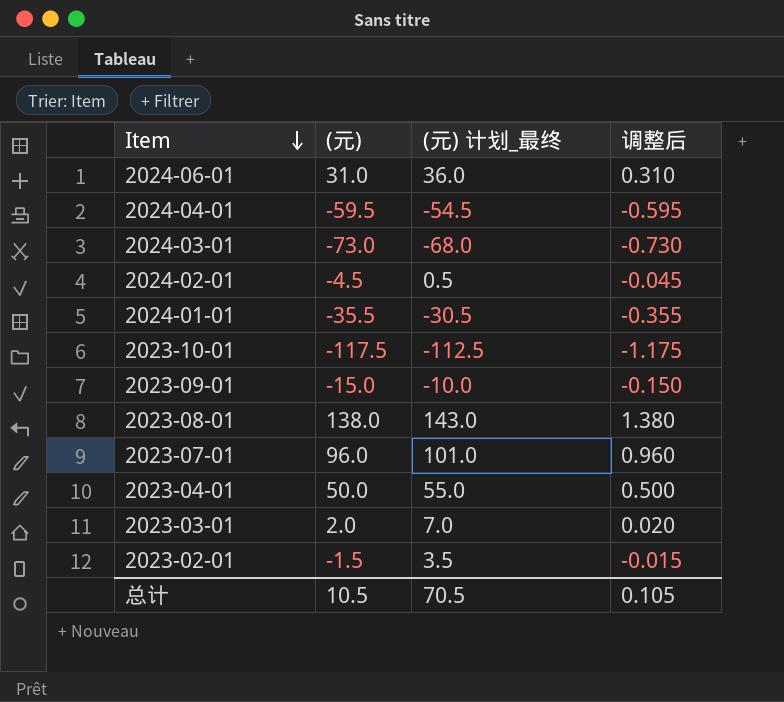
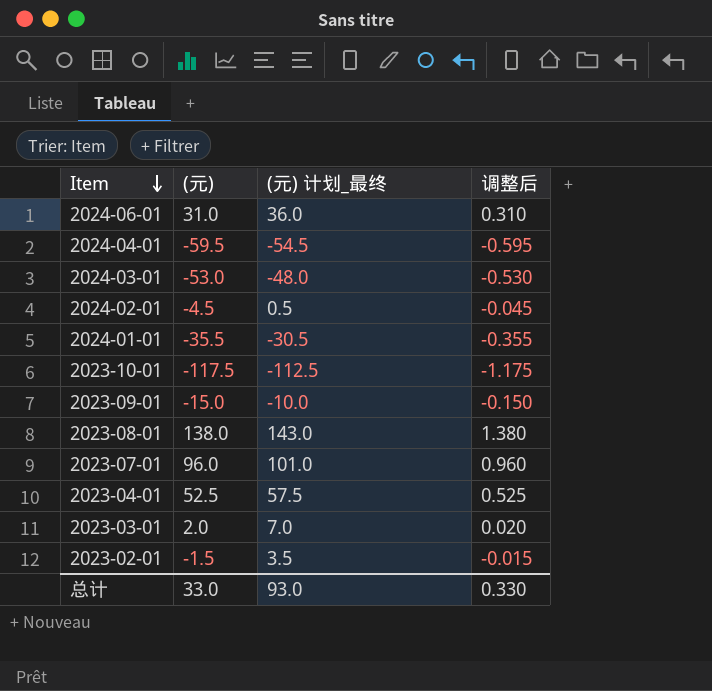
2024-03-01 | (元): -73.0 -> -53.0
2024-03-01 | (元) 计划_最终: -68.0 -> -48.0
2024-03-01 | 调整后: -0.730 -> -0.530
2023-04-01 | (元): 50.0 -> 52.5
2023-04-01 | (元) 计划_最终: 55.0 -> 57.5
2023-04-01 | 调整后: 0.500 -> 0.525
总计 | (元): 10.5 -> 33.0
总计 | (元) 计划_最终: 70.5 -> 93.0
总计 | 调整后: 0.105 -> 0.330

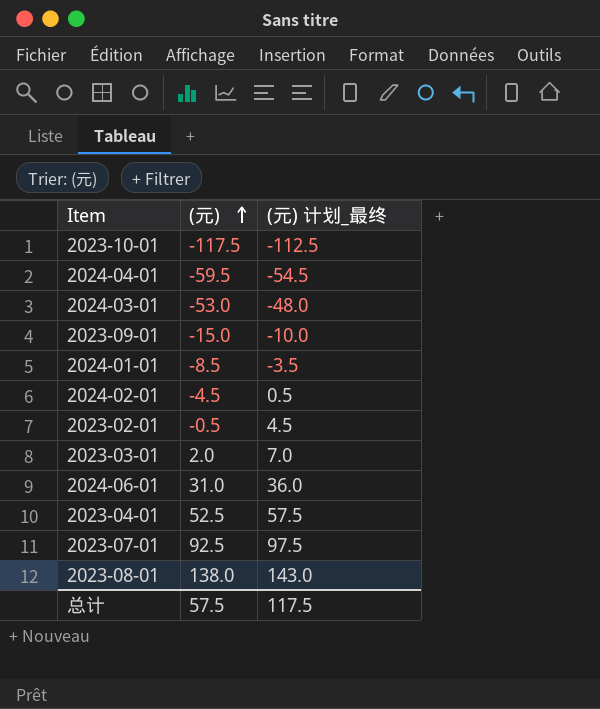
row order: Item descending -> (元) ascending
column 调整后 | formula: [(元)] * 0.01 -> none
2024-01-01 | (元): -35.5 -> -8.5
2024-01-01 | (元) 计划_最终: -30.5 -> -3.5
2023-02-01 | (元): -1.5 -> -0.5
2023-02-01 | (元) 计划_最终: 3.5 -> 4.5
2023-07-01 | (元): 96.0 -> 92.5
2023-07-01 | (元) 计划_最终: 101.0 -> 97.5
总计 | (元): 33.0 -> 57.5
总计 | (元) 计划_最终: 93.0 -> 117.5

